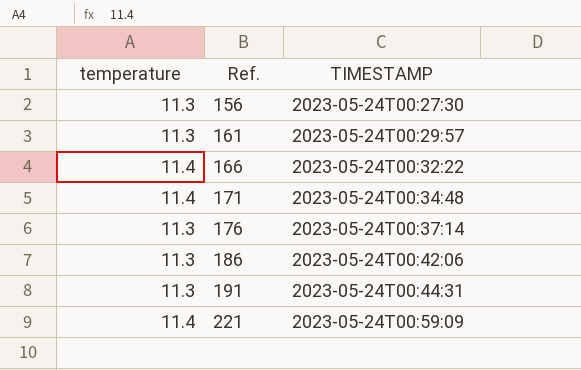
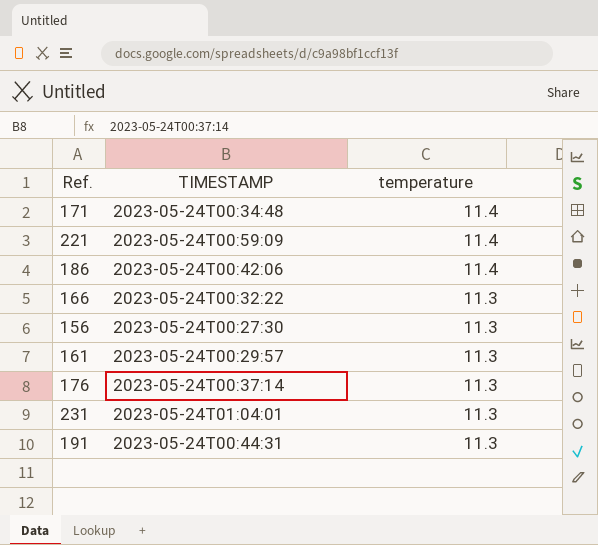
row order: Ref. ascending -> temperature descending
column temperature | position: 1 -> 3
186 | temperature: 11.3 -> 11.4
166 | temperature: 11.4 -> 11.3
row 231: none -> 2023-05-24T01:04:01 | 11.3

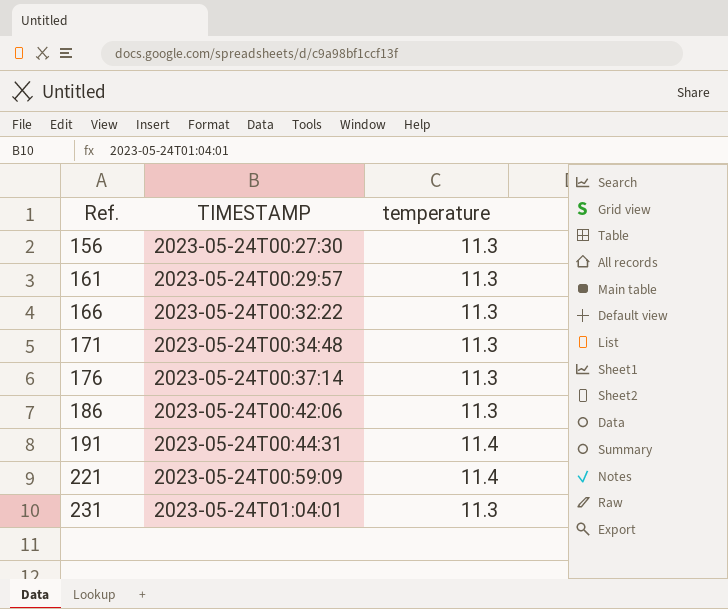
row order: temperature descending -> Ref. ascending
171 | temperature: 11.4 -> 11.3
186 | temperature: 11.4 -> 11.3
191 | temperature: 11.3 -> 11.4

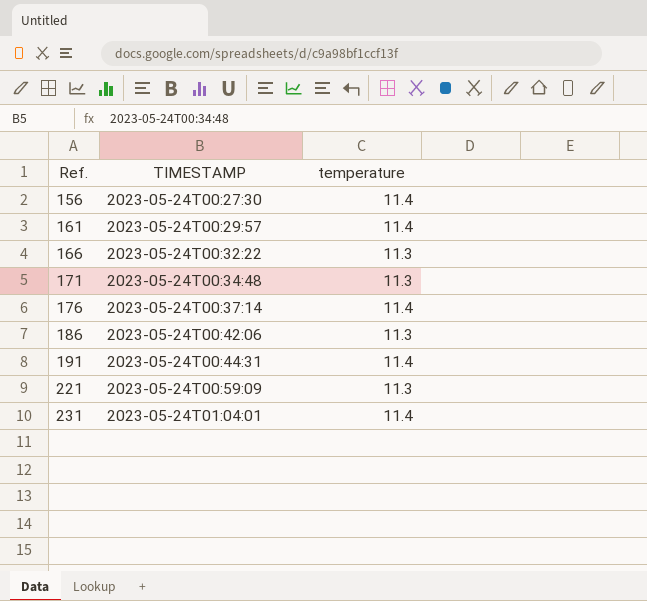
156 | temperature: 11.3 -> 11.4
161 | temperature: 11.3 -> 11.4
176 | temperature: 11.3 -> 11.4
221 | temperature: 11.4 -> 11.3
231 | temperature: 11.3 -> 11.4

